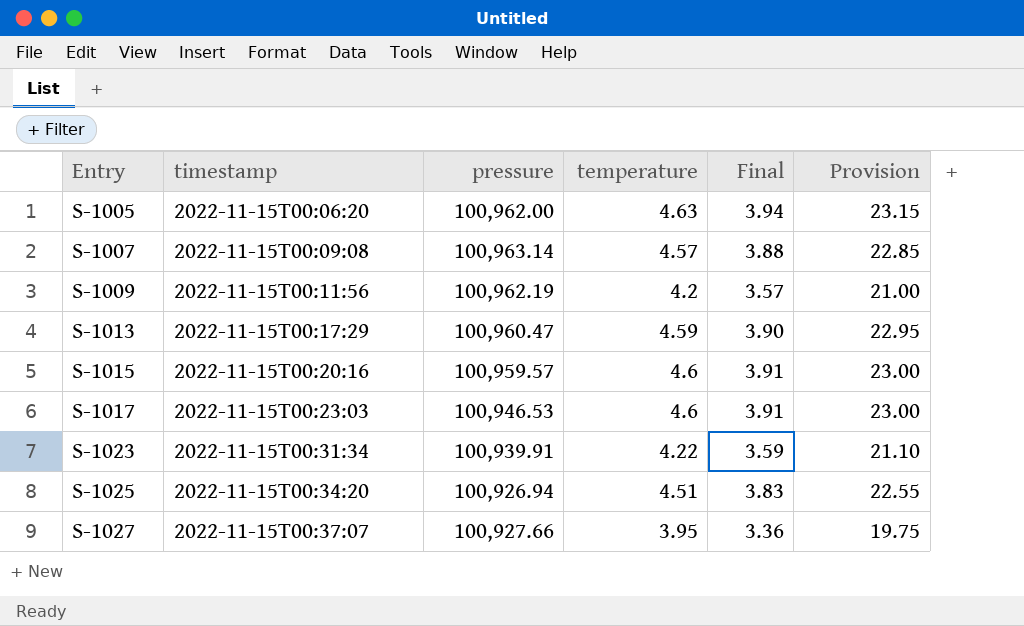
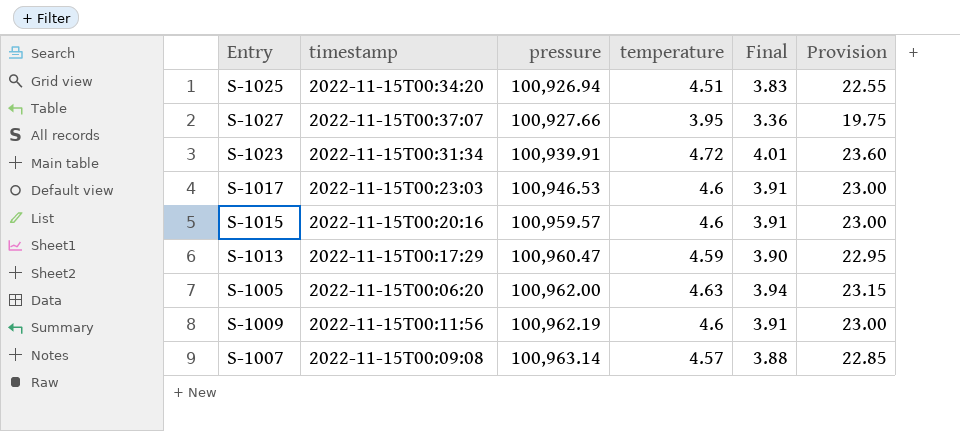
row order: Entry ascending -> pressure ascending
S-1023 | temperature: 4.22 -> 4.72
S-1023 | Final: 3.59 -> 4.01
S-1023 | Provision: 21.10 -> 23.60
S-1009 | temperature: 4.2 -> 4.6
S-1009 | Final: 3.57 -> 3.91
S-1009 | Provision: 21.00 -> 23.00

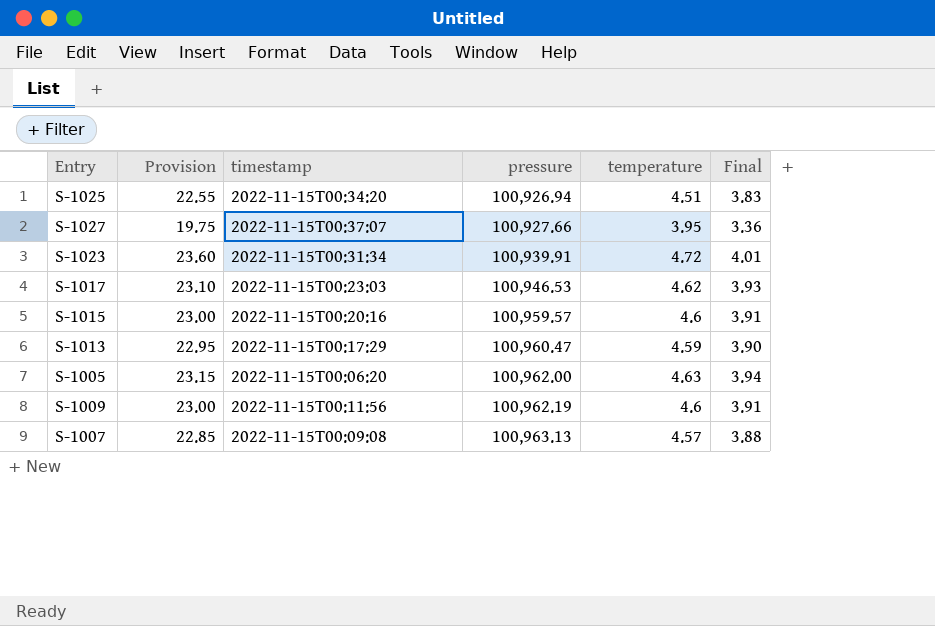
column Provision | position: 6 -> 2
S-1017 | Provision: 23.00 -> 23.10
S-1017 | temperature: 4.6 -> 4.62
S-1017 | Final: 3.91 -> 3.93
S-1007 | pressure: 100,963.14 -> 100,963.13

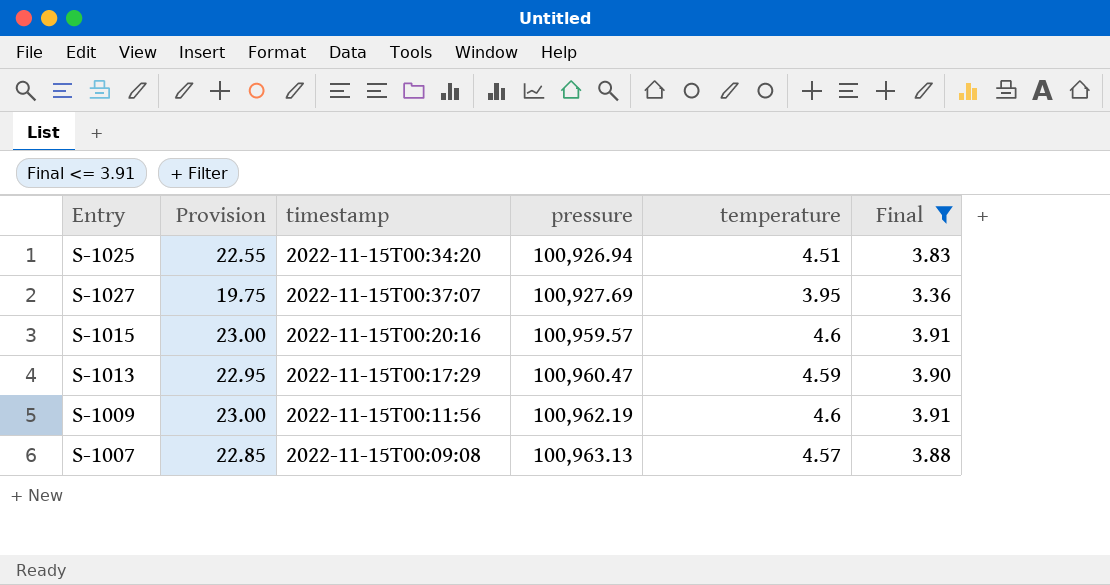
filter: none -> Final <= 3.91
S-1027 | pressure: 100,927.66 -> 100,927.69

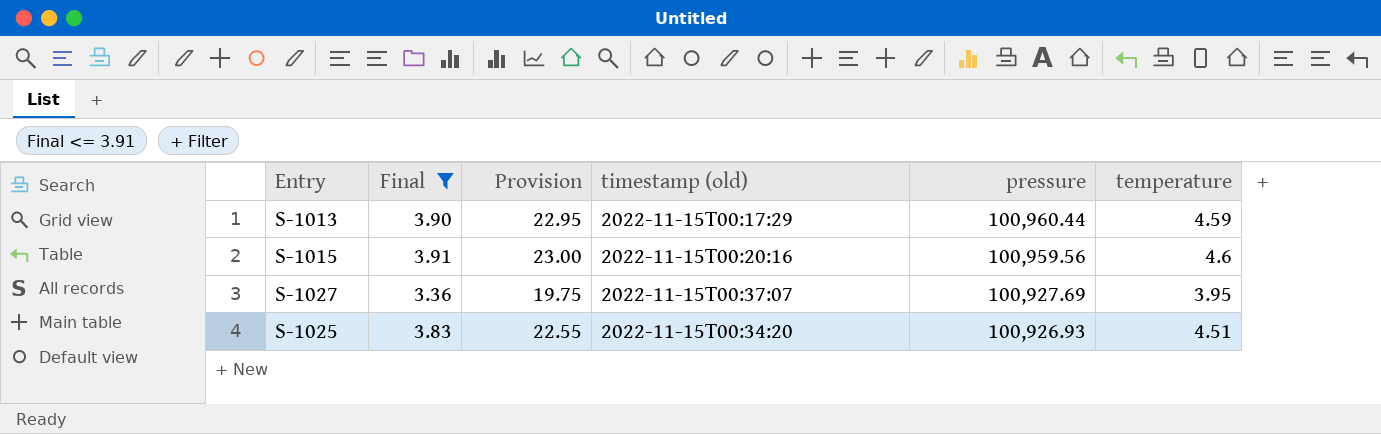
row order: pressure ascending -> pressure descending
column Final | position: 6 -> 2
column name: timestamp -> timestamp (old)
row S-1009: 23.00 | 2022-11-15T00:11:56 | 100,962.19 | 4.6 | 3.91 -> none
row S-1007: 22.85 | 2022-11-15T00:09:08 | 100,963.13 | 4.57 | 3.88 -> none
S-1013 | pressure: 100,960.47 -> 100,960.44
S-1015 | pressure: 100,959.57 -> 100,959.56
S-1025 | pressure: 100,926.94 -> 100,926.93

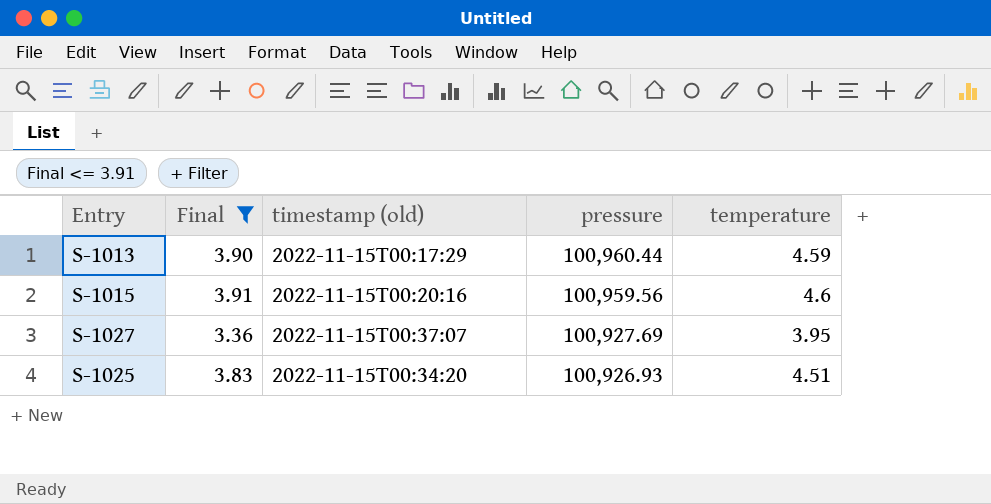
column Provision | formula: [temperature] * 5 -> none

